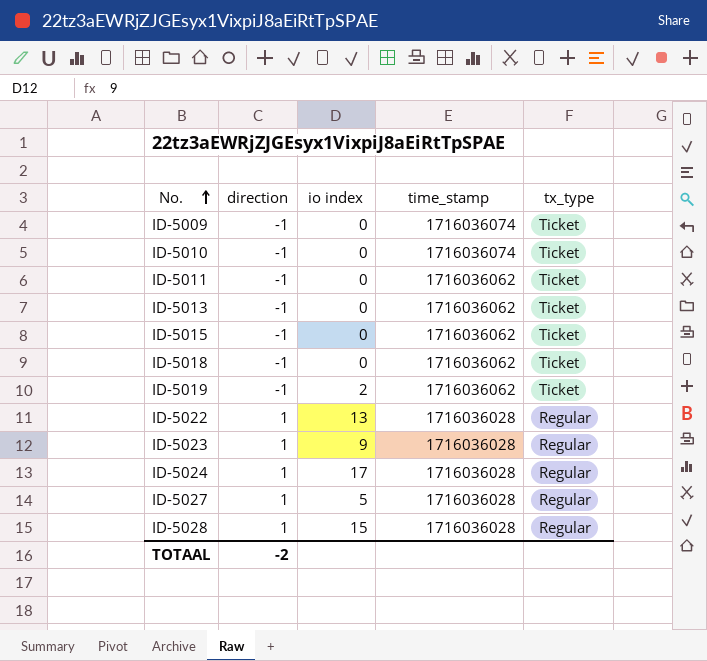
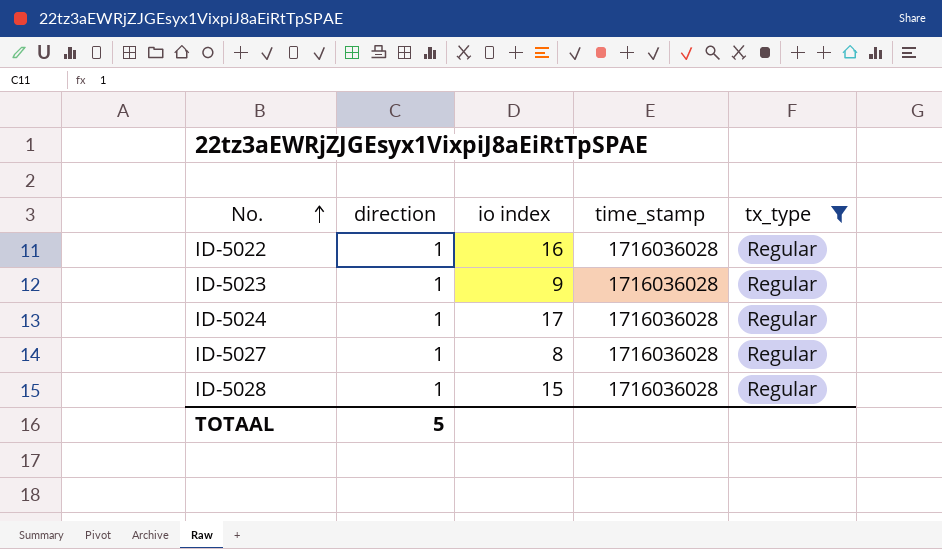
filter: none -> tx_type = Regular
ID-5022 | io index: 13 -> 16
ID-5027 | io index: 5 -> 8
TOTAAL | direction: -2 -> 5

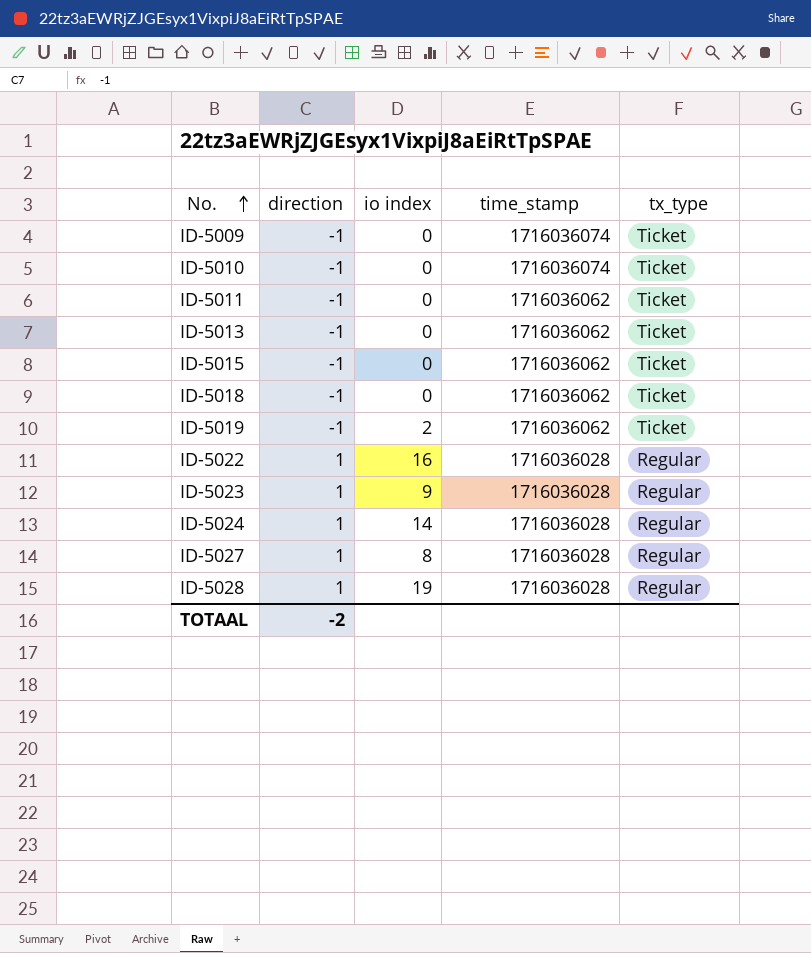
filter: tx_type = Regular -> none
ID-5024 | io index: 17 -> 14
ID-5028 | io index: 15 -> 19
TOTAAL | direction: 5 -> -2

